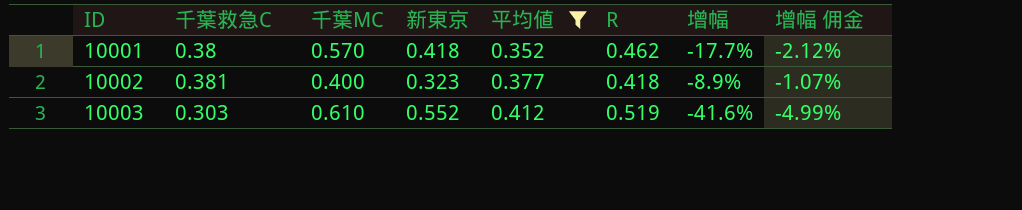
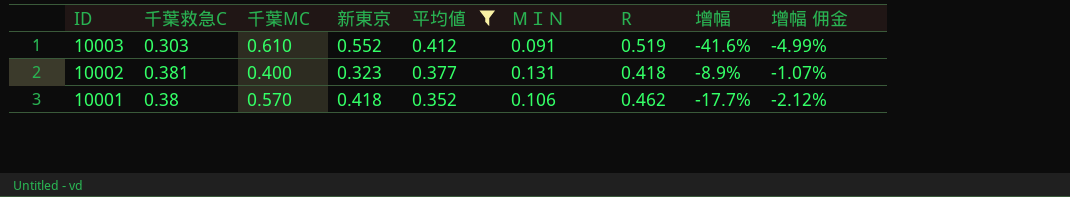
row order: ID ascending -> ID descending
column ＭＩＮ | position: none -> 6

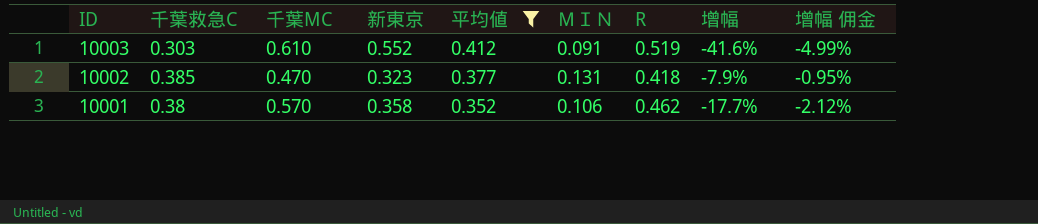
10002 | 千葉救急C: 0.381 -> 0.385
10002 | 千葉MC: 0.400 -> 0.470
10002 | 增幅: -8.9% -> -7.9%
10002 | 增幅 佣金: -1.07% -> -0.95%
10001 | 新東京: 0.418 -> 0.358

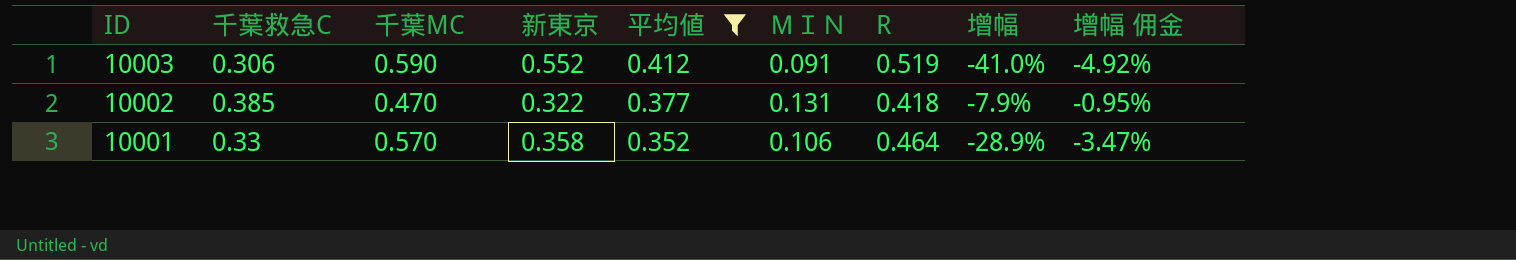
10003 | 千葉救急C: 0.303 -> 0.306
10003 | 千葉MC: 0.610 -> 0.590
10003 | 增幅: -41.6% -> -41.0%
10003 | 增幅 佣金: -4.99% -> -4.92%
10002 | 新東京: 0.323 -> 0.322
10001 | 千葉救急C: 0.38 -> 0.33
10001 | R: 0.462 -> 0.464
10001 | 增幅: -17.7% -> -28.9%
10001 | 增幅 佣金: -2.12% -> -3.47%

